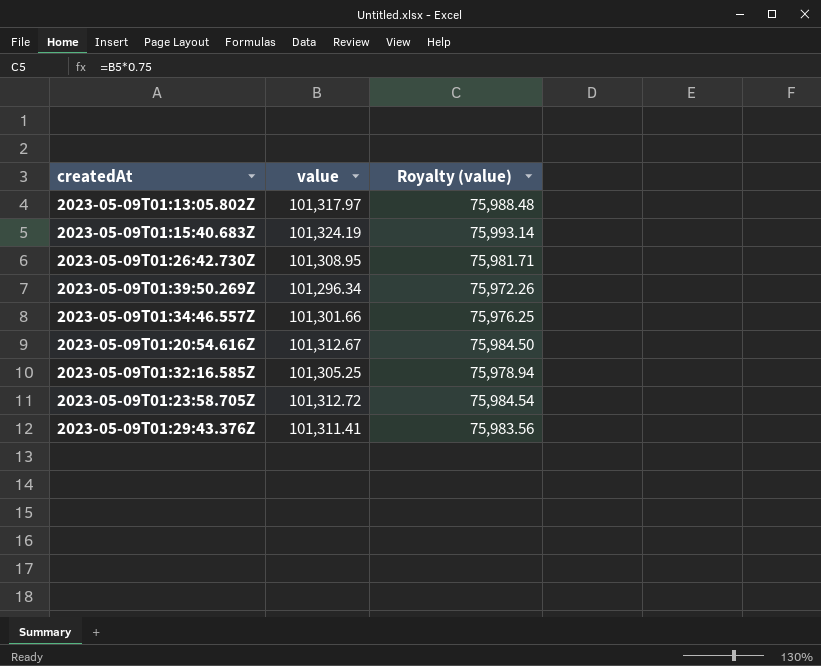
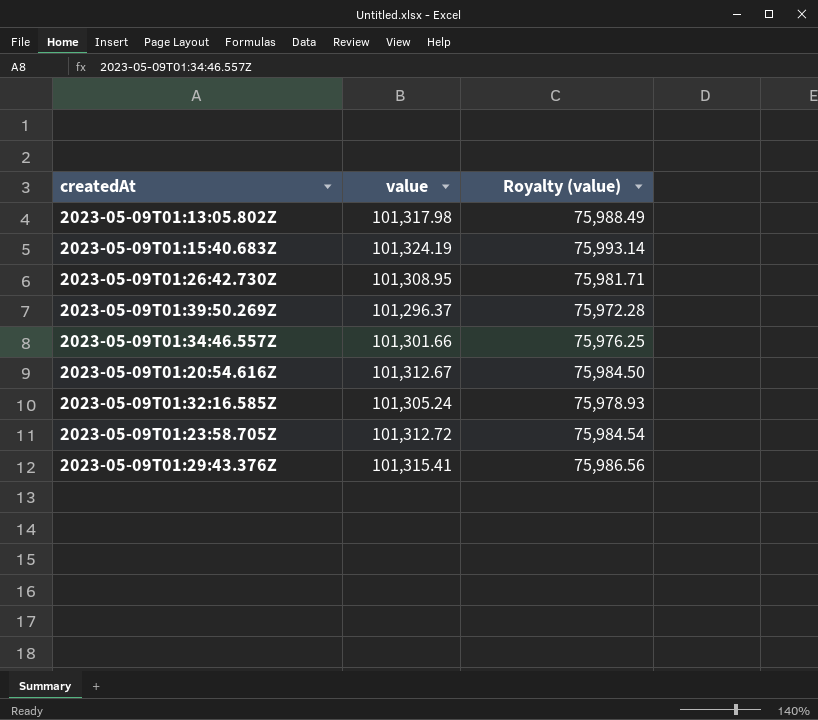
2023-05-09T01:13:05.802Z | value: 101,317.97 -> 101,317.98
2023-05-09T01:13:05.802Z | Royalty (value): 75,988.48 -> 75,988.49
2023-05-09T01:39:50.269Z | value: 101,296.34 -> 101,296.37
2023-05-09T01:39:50.269Z | Royalty (value): 75,972.26 -> 75,972.28
2023-05-09T01:32:16.585Z | value: 101,305.25 -> 101,305.24
2023-05-09T01:32:16.585Z | Royalty (value): 75,978.94 -> 75,978.93
2023-05-09T01:29:43.376Z | value: 101,311.41 -> 101,315.41
2023-05-09T01:29:43.376Z | Royalty (value): 75,983.56 -> 75,986.56

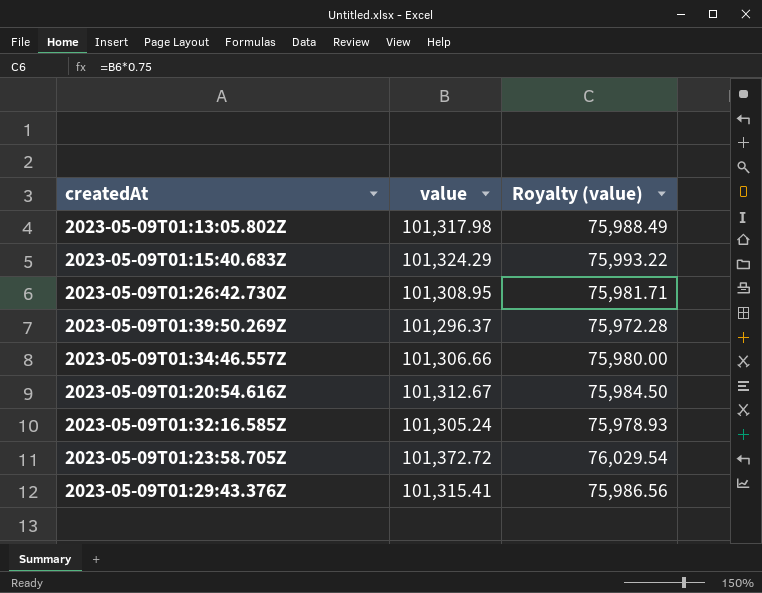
2023-05-09T01:15:40.683Z | value: 101,324.19 -> 101,324.29
2023-05-09T01:15:40.683Z | Royalty (value): 75,993.14 -> 75,993.22
2023-05-09T01:34:46.557Z | value: 101,301.66 -> 101,306.66
2023-05-09T01:34:46.557Z | Royalty (value): 75,976.25 -> 75,980.00
2023-05-09T01:23:58.705Z | value: 101,312.72 -> 101,372.72
2023-05-09T01:23:58.705Z | Royalty (value): 75,984.54 -> 76,029.54

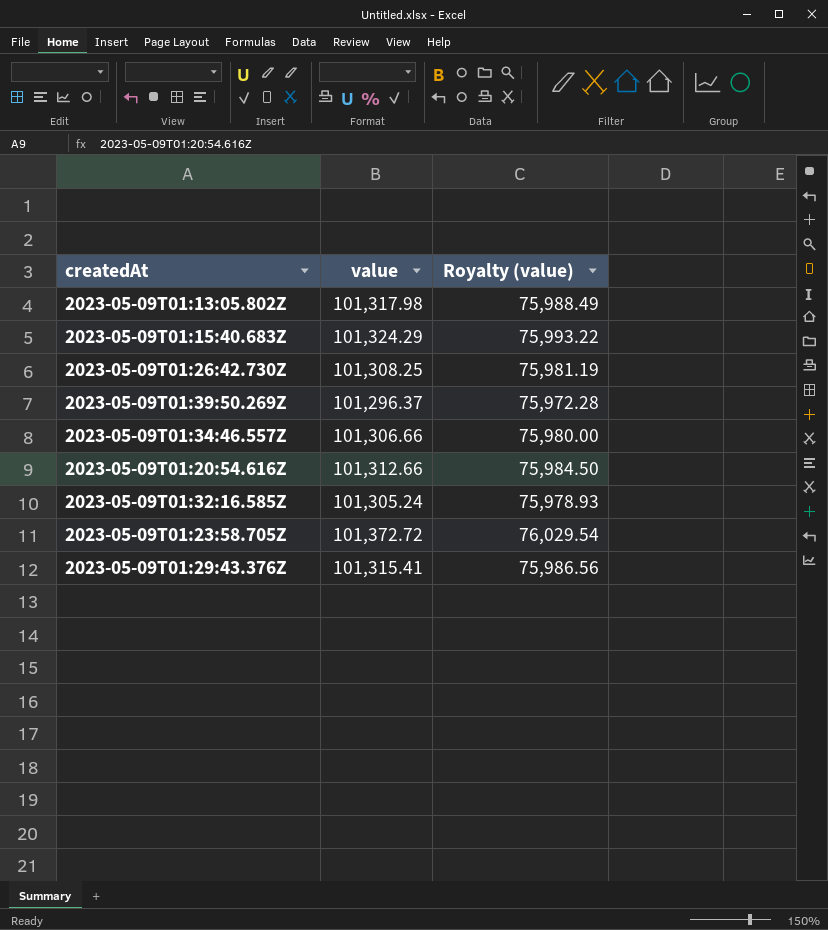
2023-05-09T01:26:42.730Z | value: 101,308.95 -> 101,308.25
2023-05-09T01:26:42.730Z | Royalty (value): 75,981.71 -> 75,981.19
2023-05-09T01:20:54.616Z | value: 101,312.67 -> 101,312.66

